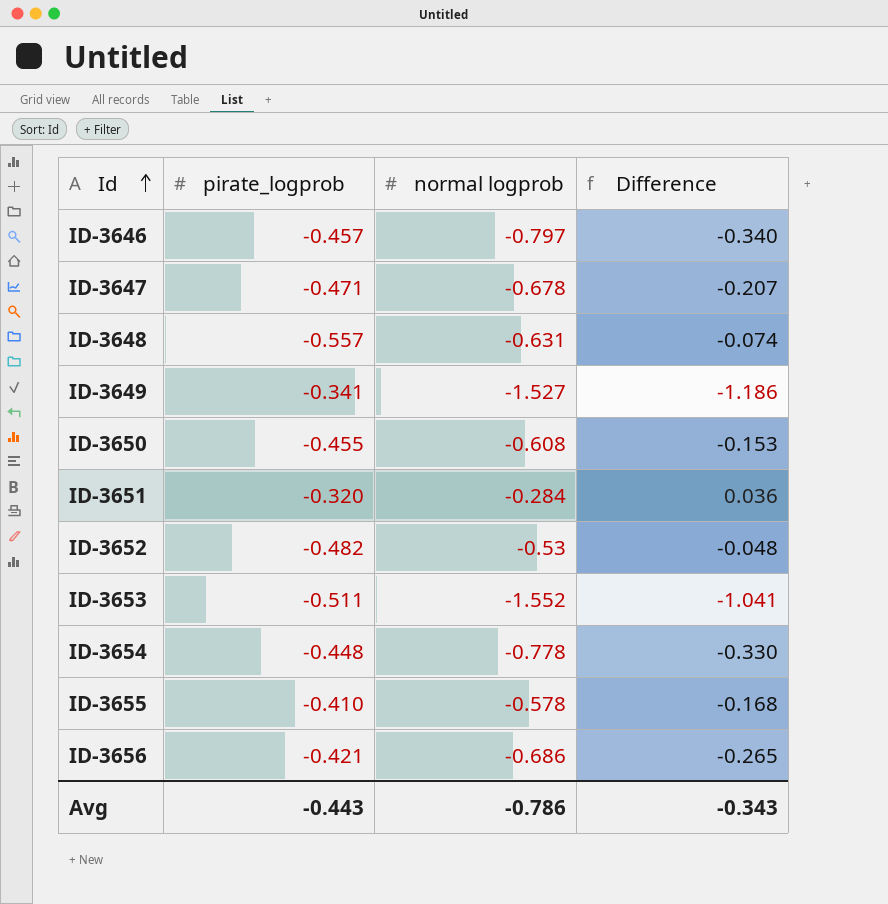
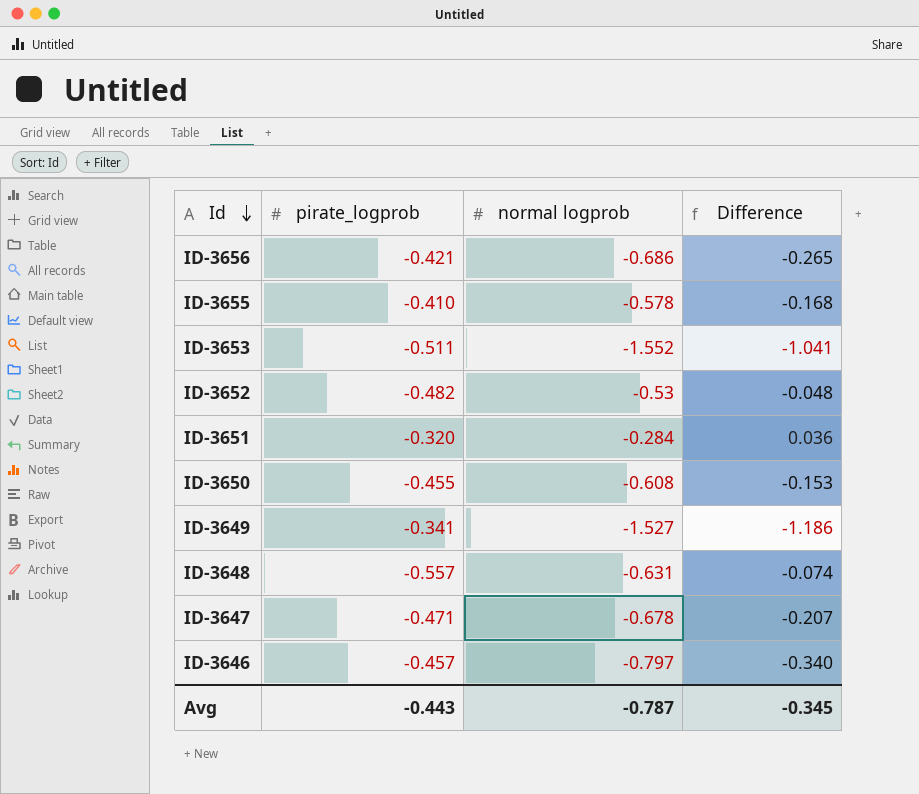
row order: Id ascending -> Id descending
row ID-3654: -0.448 | -0.778 | -0.330 -> none
Avg | normal logprob: -0.786 -> -0.787
Avg | Difference: -0.343 -> -0.345

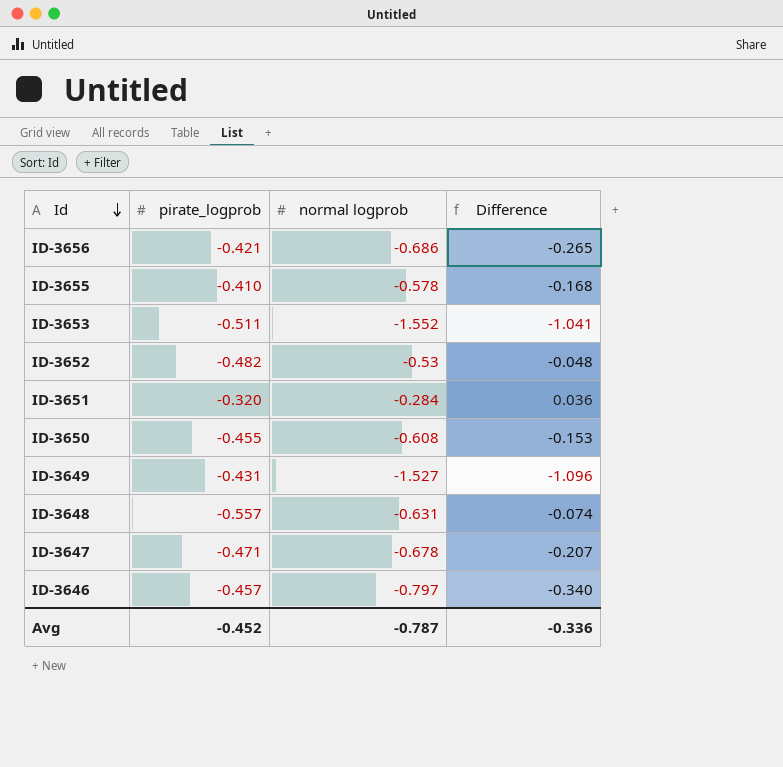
ID-3649 | pirate_logprob: -0.341 -> -0.431
ID-3649 | Difference: -1.186 -> -1.096
Avg | pirate_logprob: -0.443 -> -0.452
Avg | Difference: -0.345 -> -0.336

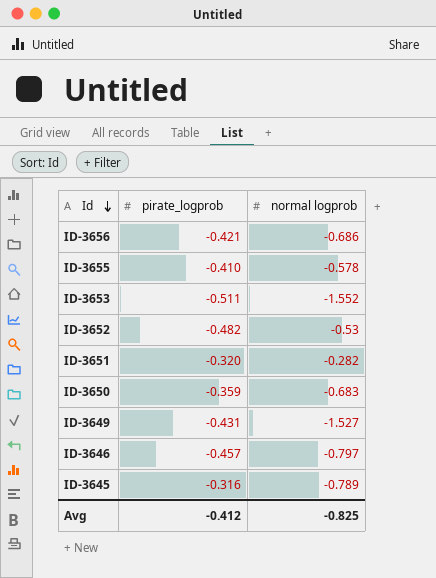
column Difference | formula: [normal logprob] - [pirate_logprob] -> none
row ID-3648: -0.557 | -0.631 | -0.074 -> none
row ID-3647: -0.471 | -0.678 | -0.207 -> none
ID-3651 | normal logprob: -0.284 -> -0.282
ID-3650 | pirate_logprob: -0.455 -> -0.359
ID-3650 | normal logprob: -0.608 -> -0.683
row ID-3645: none -> -0.316 | -0.789
Avg | pirate_logprob: -0.452 -> -0.412
Avg | normal logprob: -0.787 -> -0.825

